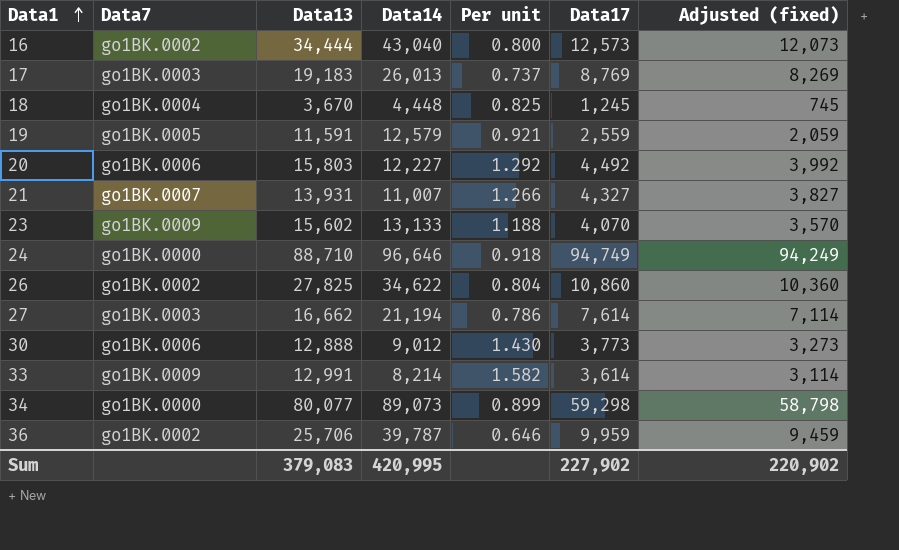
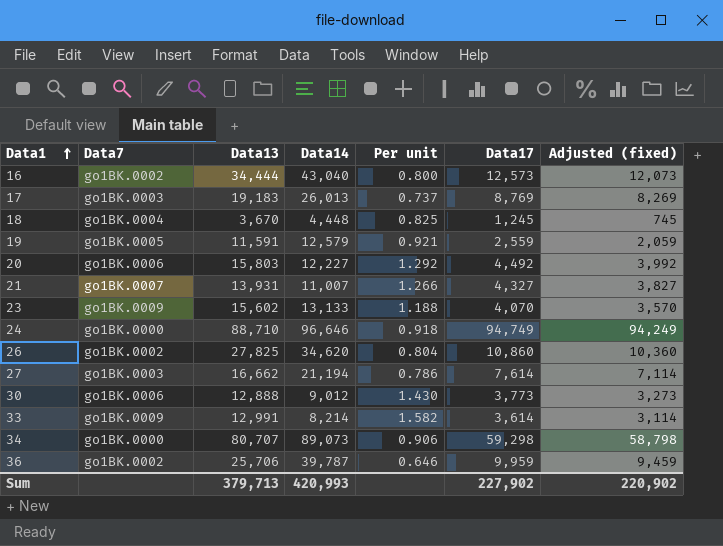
26 | Data14: 34,622 -> 34,620
34 | Data13: 80,077 -> 80,707
34 | Per unit: 0.899 -> 0.906
Sum | Data13: 379,083 -> 379,713
Sum | Data14: 420,995 -> 420,993

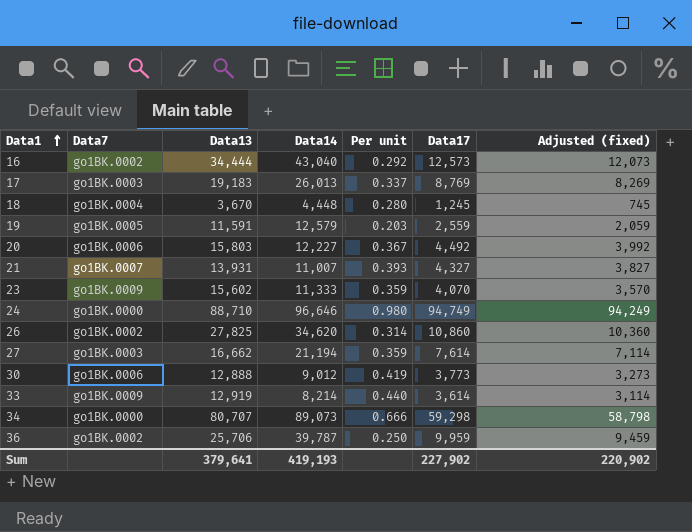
column Per unit | formula: [Data13] / [Data14] -> [Data17] / [Data14]
23 | Data14: 13,133 -> 11,333
33 | Data13: 12,991 -> 12,919
Sum | Data13: 379,713 -> 379,641
Sum | Data14: 420,993 -> 419,193

